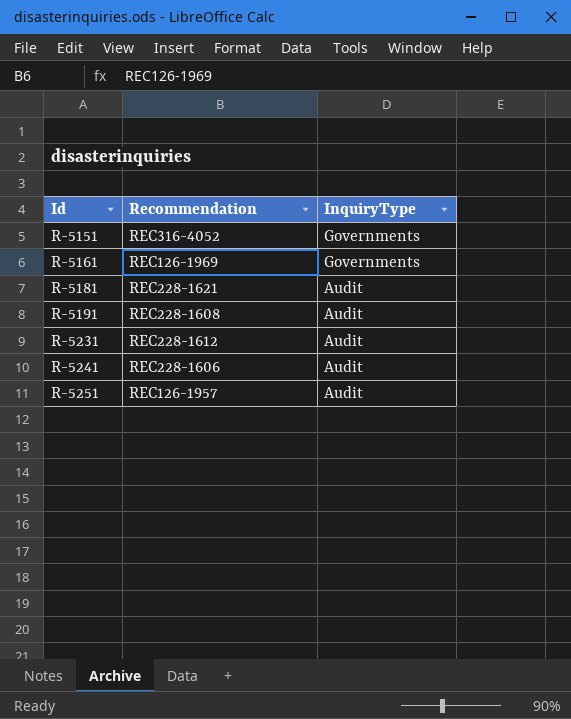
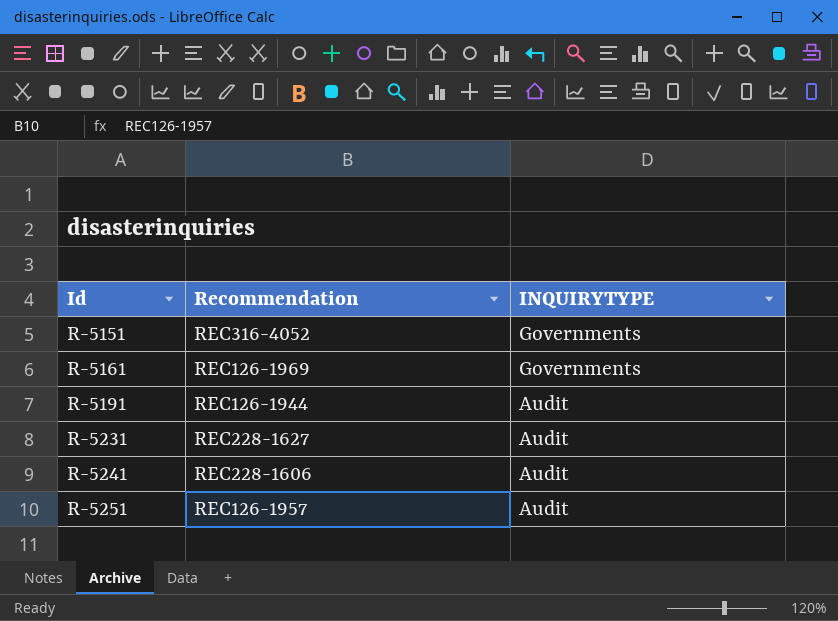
column name: InquiryType -> INQUIRYTYPE
row R-5181: REC228-1621 | Audit -> none
R-5191 | Recommendation: REC228-1608 -> REC126-1944
R-5231 | Recommendation: REC228-1612 -> REC228-1627

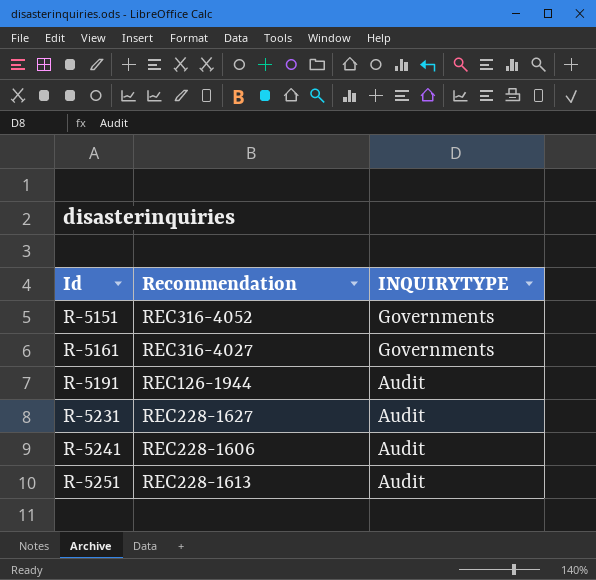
R-5161 | Recommendation: REC126-1969 -> REC316-4027
R-5251 | Recommendation: REC126-1957 -> REC228-1613

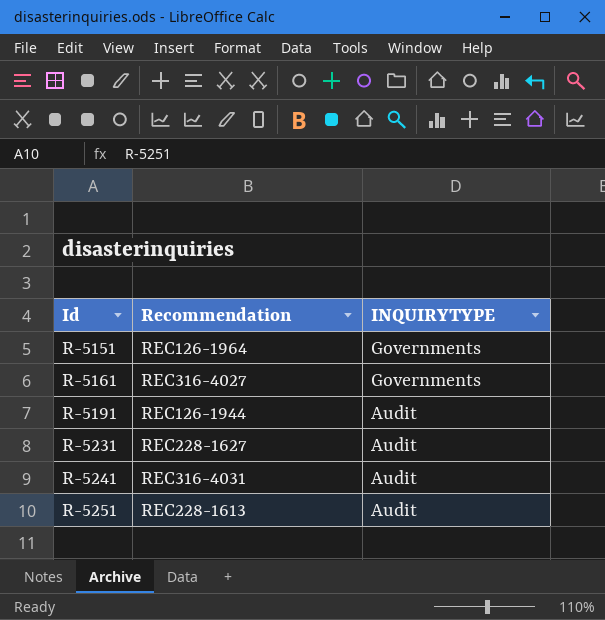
R-5151 | Recommendation: REC316-4052 -> REC126-1964
R-5241 | Recommendation: REC228-1606 -> REC316-4031

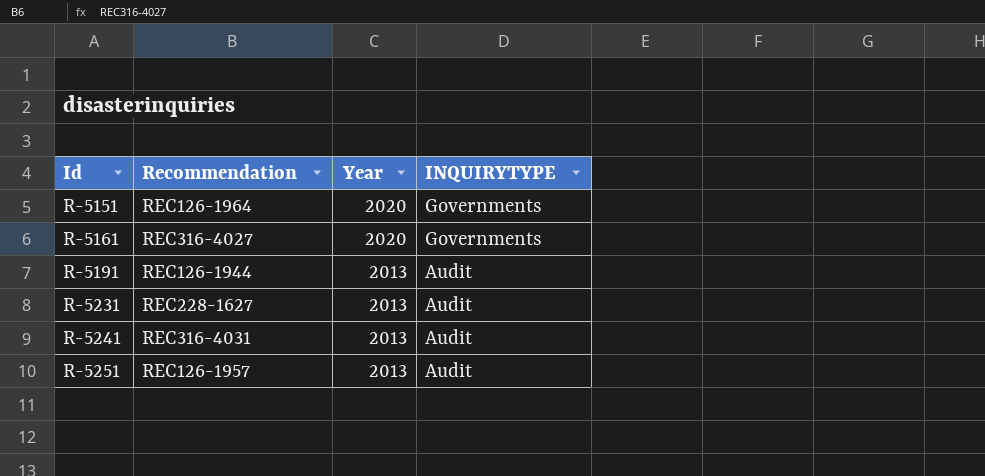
column Year | position: none -> 3
R-5251 | Recommendation: REC228-1613 -> REC126-1957

